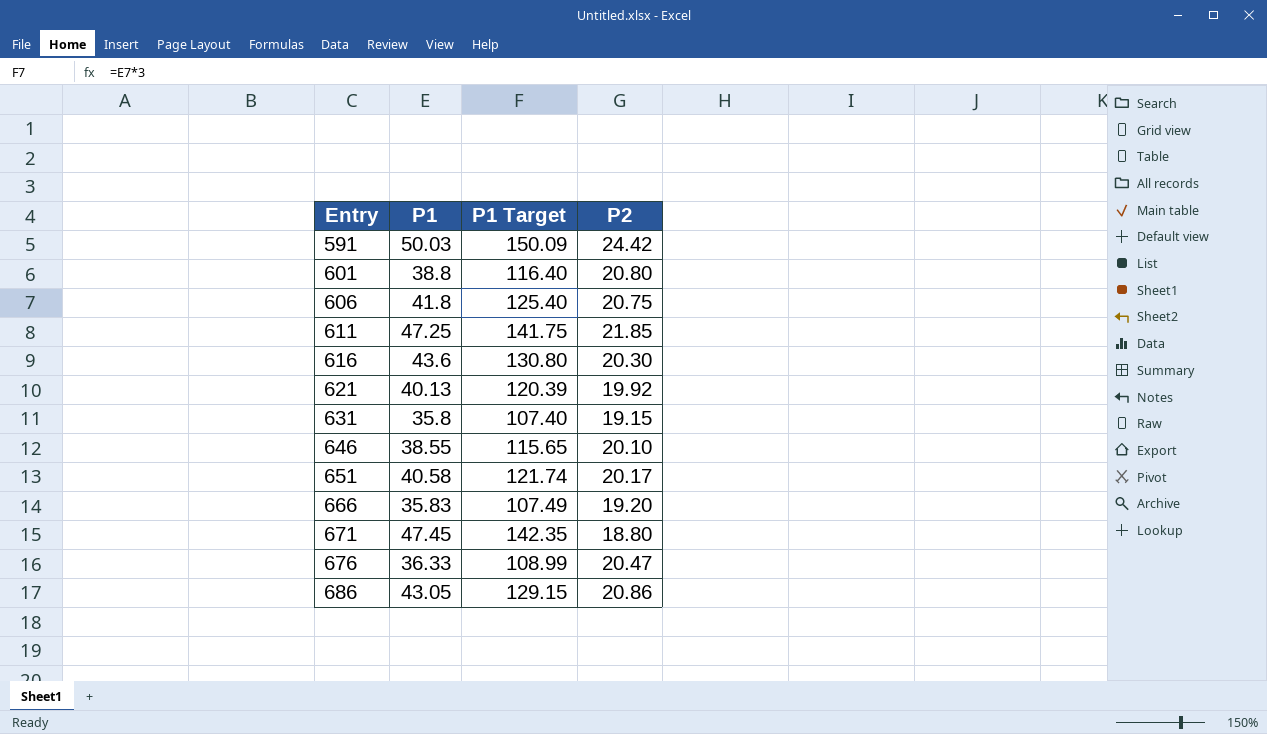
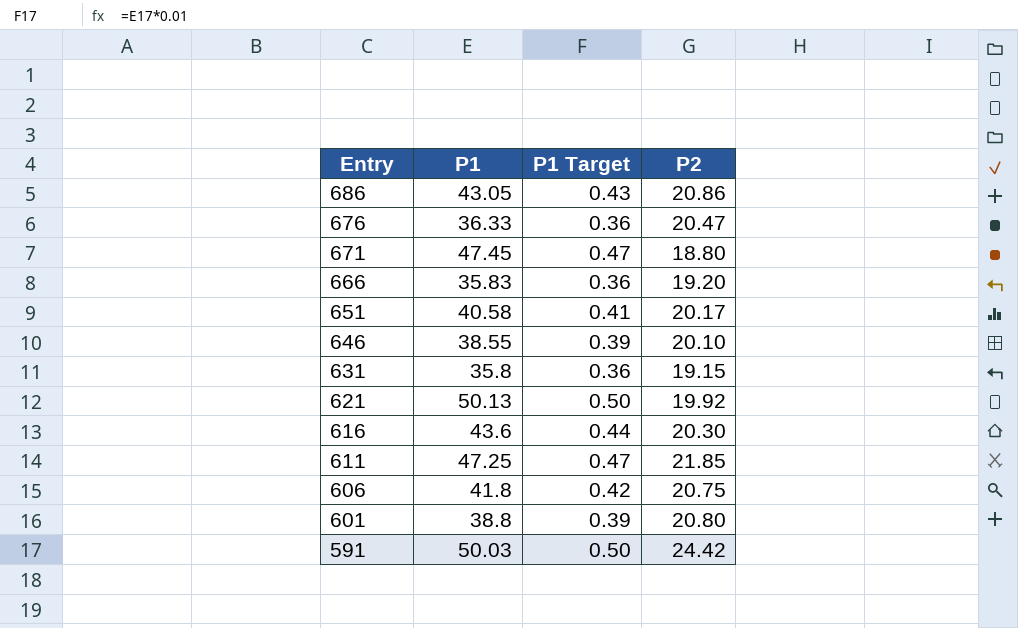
row order: Entry ascending -> Entry descending
column P1 Target | formula: [P1] * 3 -> [P1] * 0.01
621 | P1: 40.13 -> 50.13

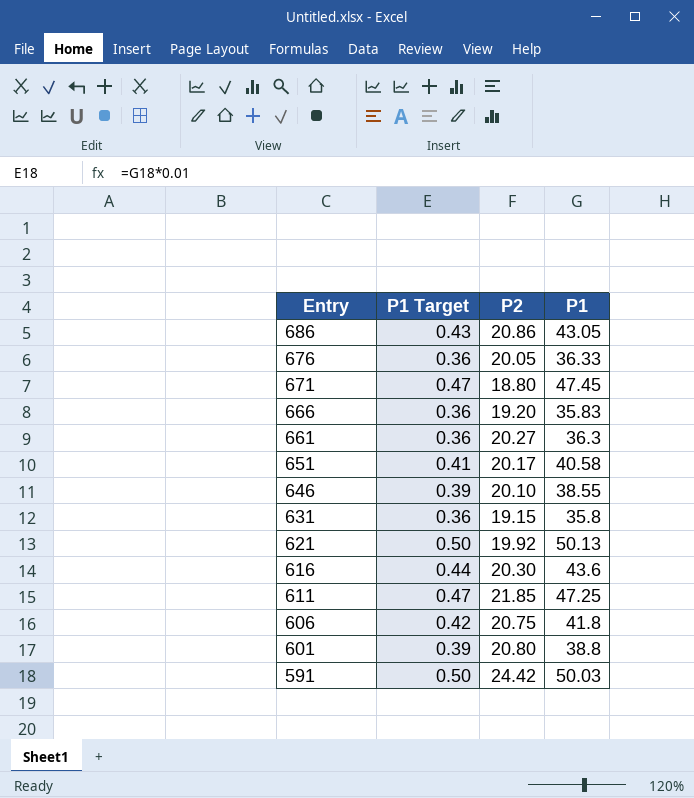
column P1 | position: 2 -> 4
676 | P2: 20.47 -> 20.05
row 661: none -> 0.36 | 20.27 | 36.3

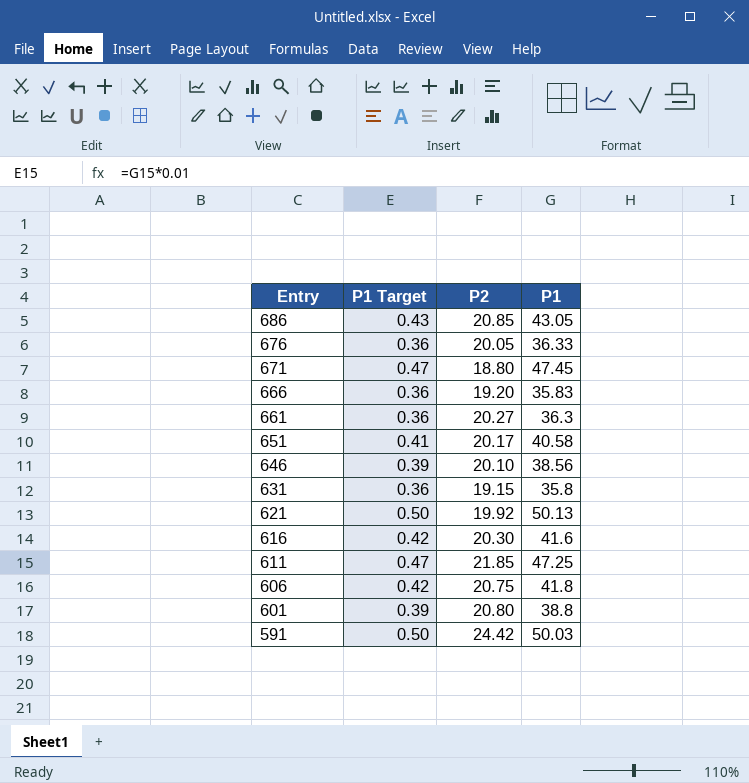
686 | P2: 20.86 -> 20.85
646 | P1: 38.55 -> 38.56
616 | P1 Target: 0.44 -> 0.42
616 | P1: 43.6 -> 41.6

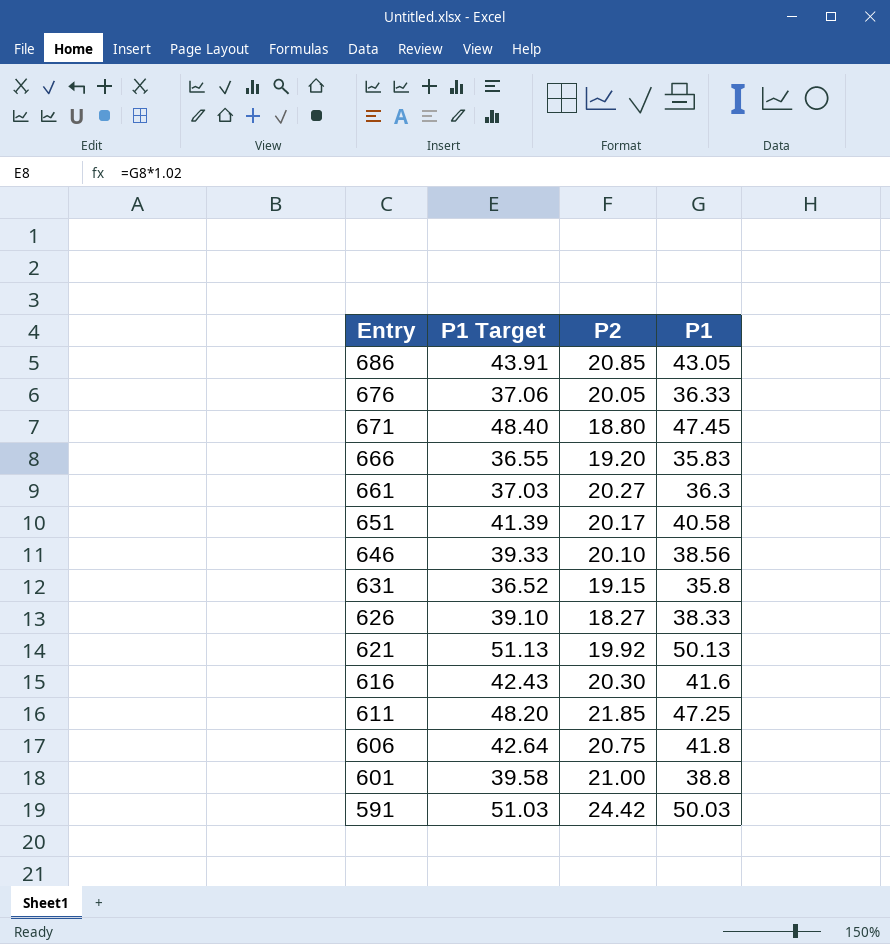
column P1 Target | formula: [P1] * 0.01 -> [P1] * 1.02
row 626: none -> 39.10 | 18.27 | 38.33
601 | P2: 20.80 -> 21.00

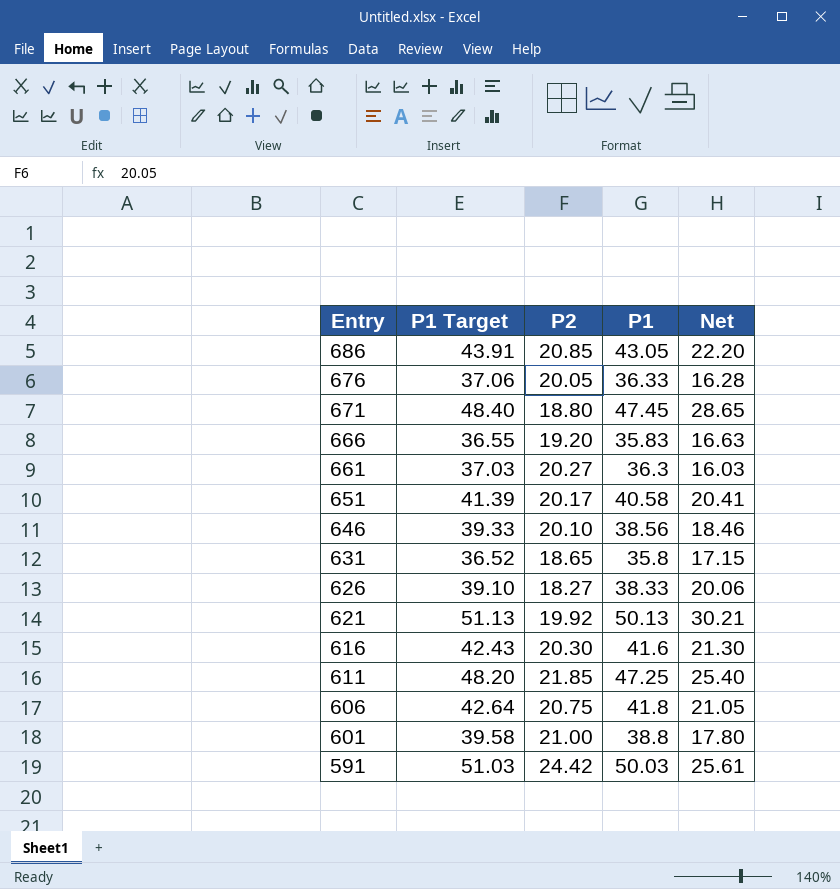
column Net | formula: none -> [P1] - [P2]
631 | P2: 19.15 -> 18.65

